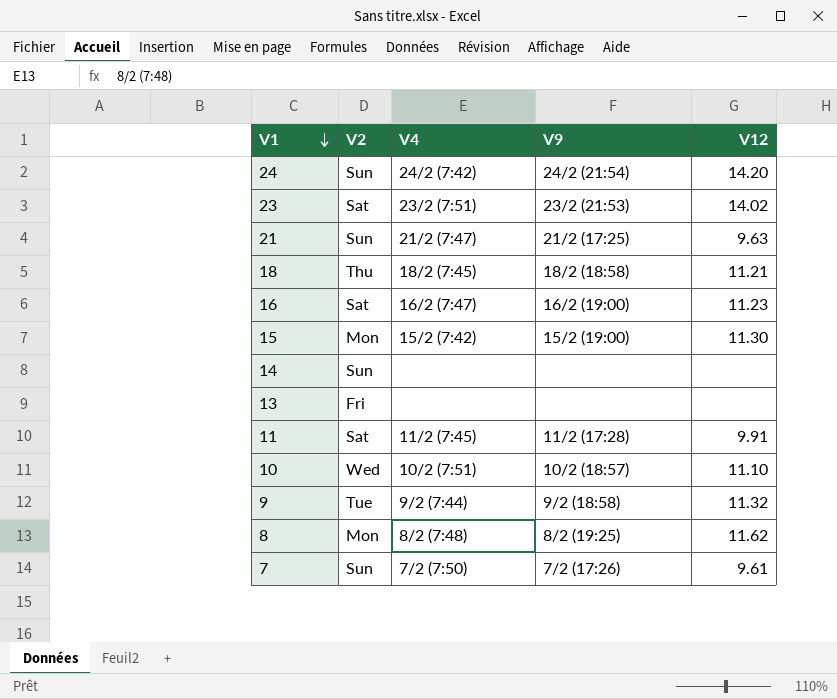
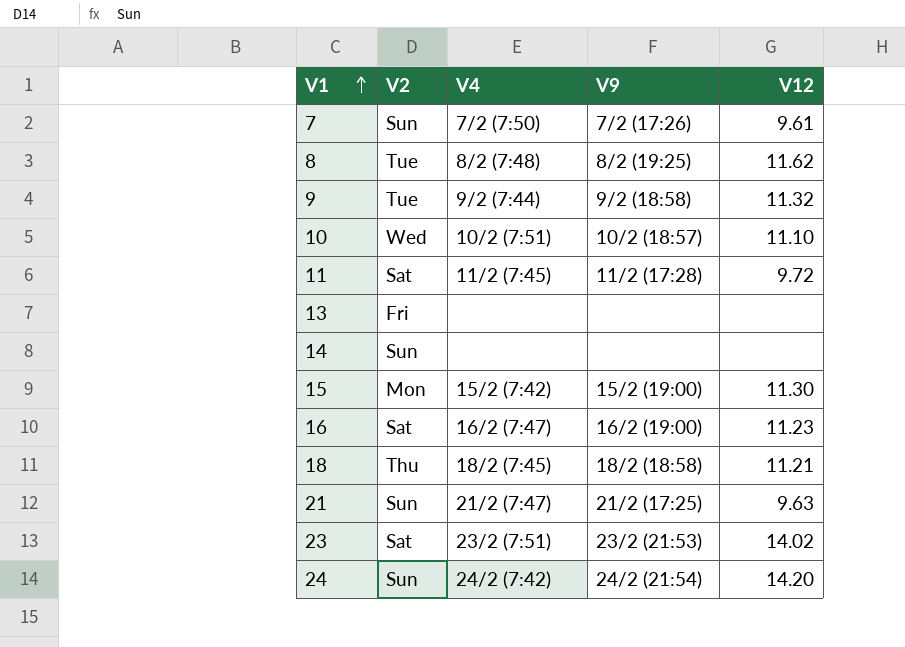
row order: V1 descending -> V1 ascending
8 | V2: Mon -> Tue
11 | V12: 9.91 -> 9.72

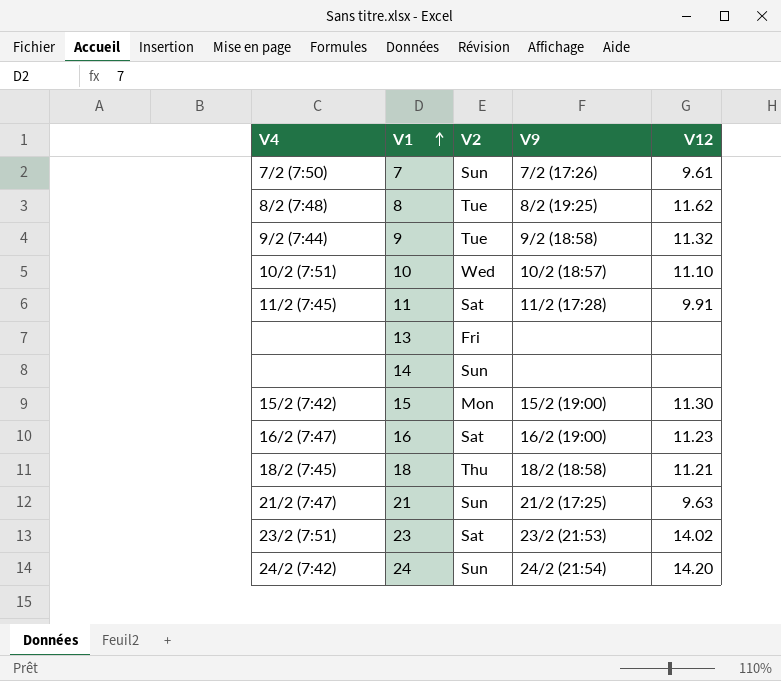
column V4 | position: 3 -> 1
11 | V12: 9.72 -> 9.91

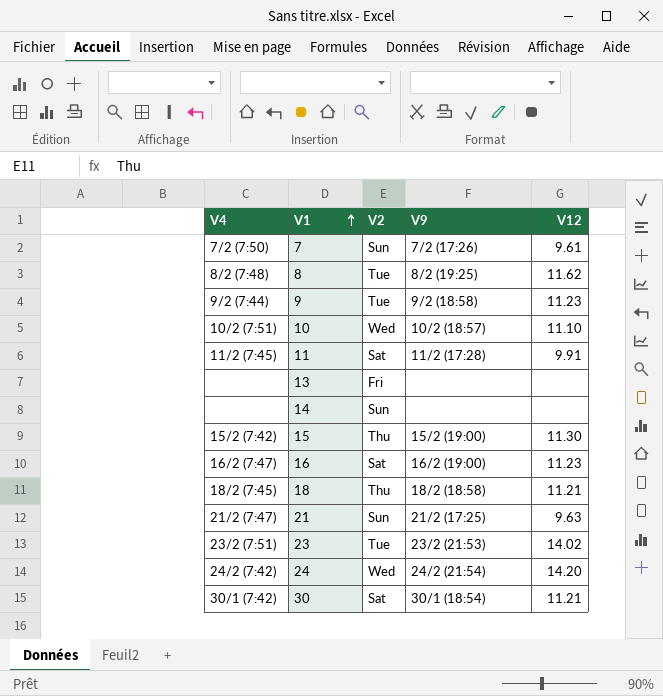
9 | V12: 11.32 -> 11.23
15 | V2: Mon -> Thu
23 | V2: Sat -> Tue
24 | V2: Sun -> Wed
row 30: none -> 30/1 (7:42) | Sat | 30/1 (18:54) | 11.21

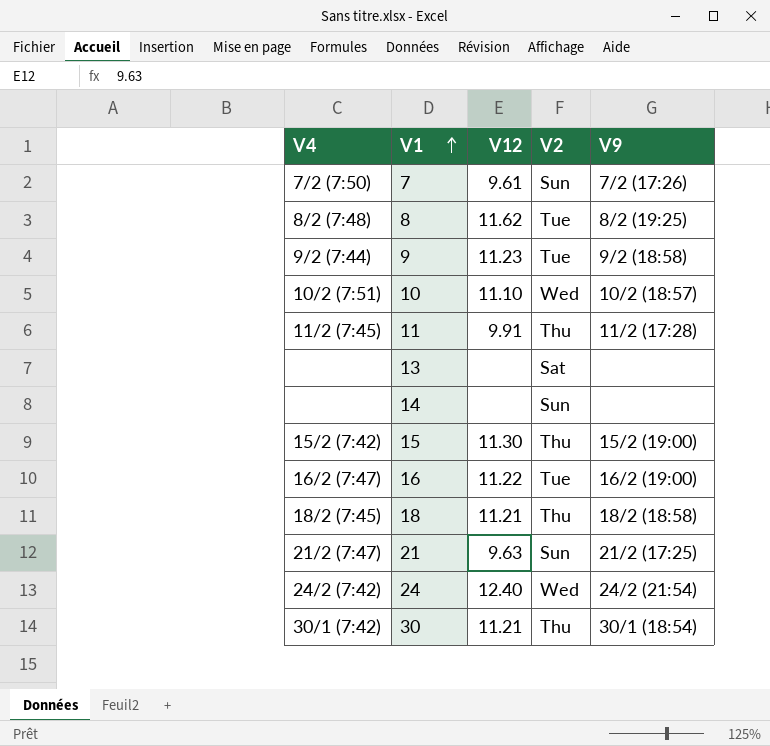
column V12 | position: 5 -> 3
row 23: 23/2 (7:51) | Tue | 23/2 (21:53) | 14.02 -> none
11 | V2: Sat -> Thu
13 | V2: Fri -> Sat
16 | V12: 11.23 -> 11.22
16 | V2: Sat -> Tue
24 | V12: 14.20 -> 12.40
30 | V2: Sat -> Thu

